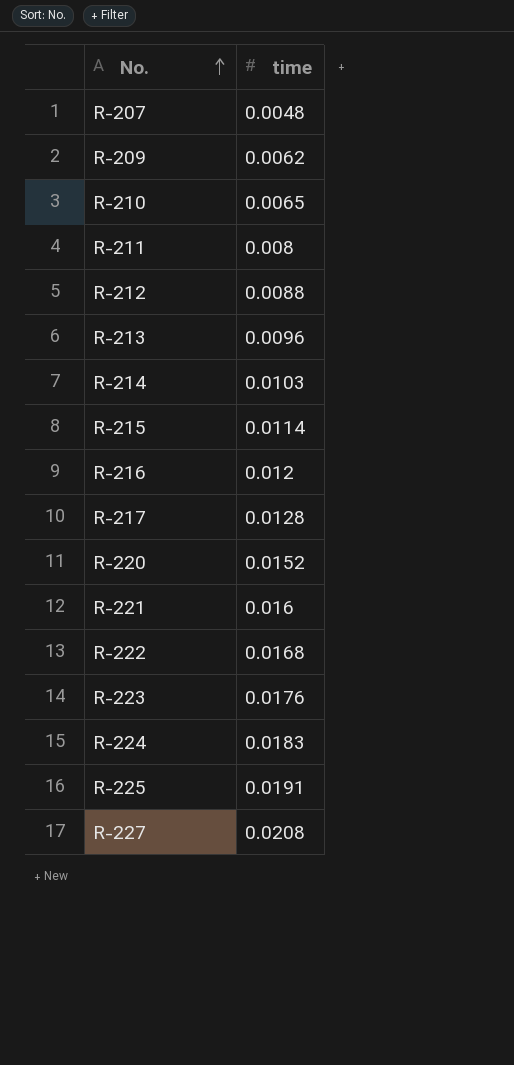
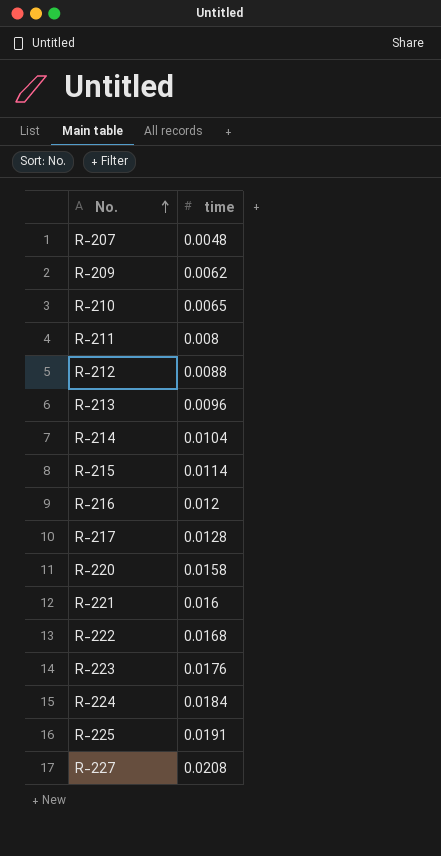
R-214 | time: 0.0103 -> 0.0104
R-220 | time: 0.0152 -> 0.0158
R-224 | time: 0.0183 -> 0.0184

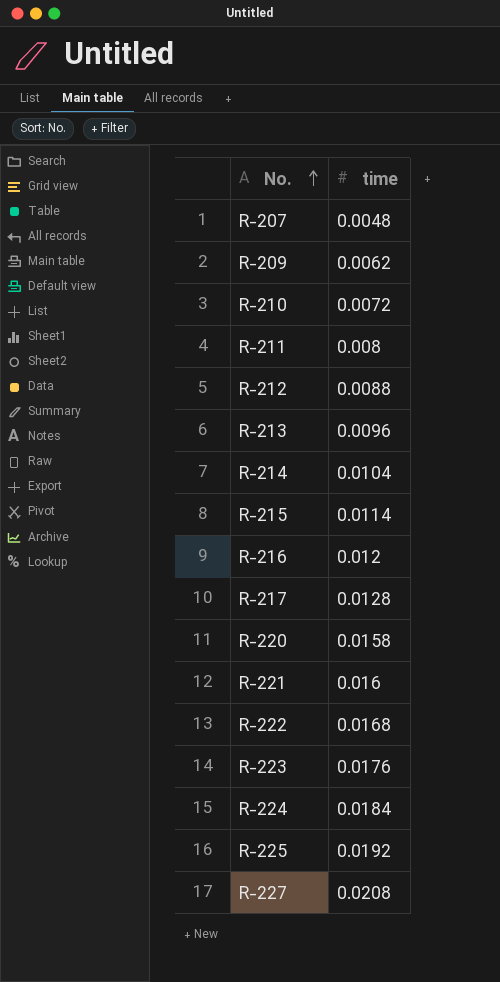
R-210 | time: 0.0065 -> 0.0072
R-225 | time: 0.0191 -> 0.0192

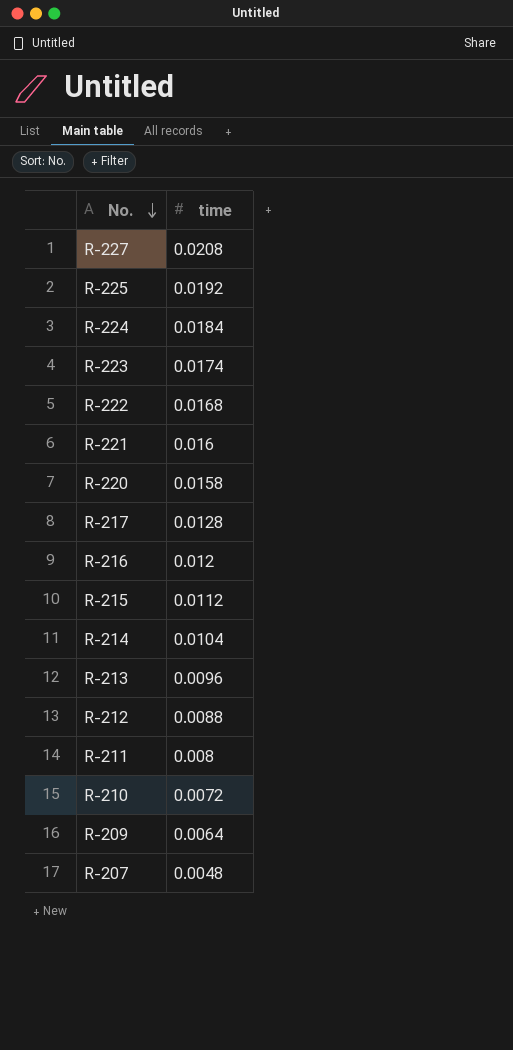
row order: No. ascending -> No. descending
R-223 | time: 0.0176 -> 0.0174
R-215 | time: 0.0114 -> 0.0112
R-209 | time: 0.0062 -> 0.0064

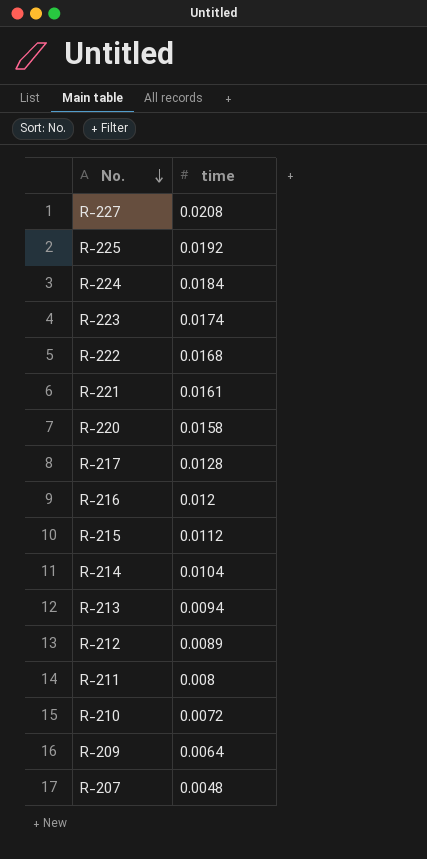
R-221 | time: 0.016 -> 0.0161
R-213 | time: 0.0096 -> 0.0094
R-212 | time: 0.0088 -> 0.0089

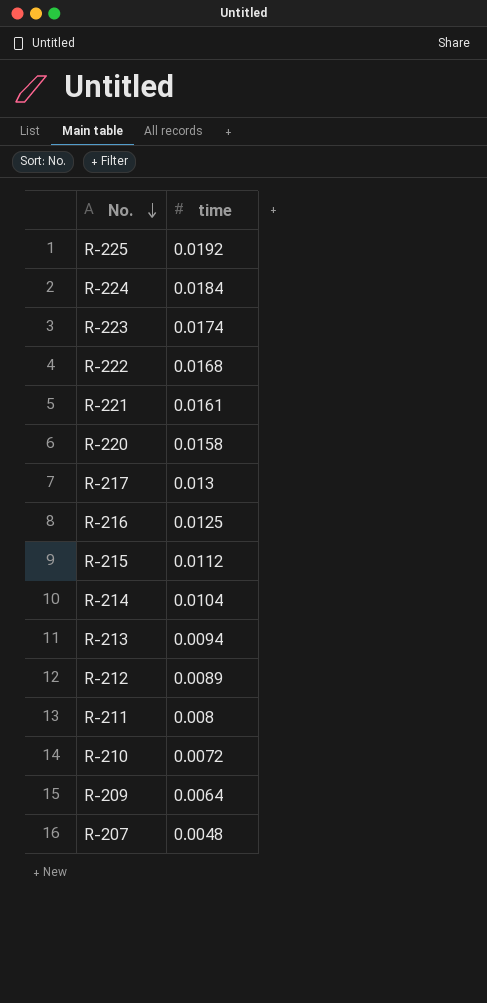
row R-227: 0.0208 -> none
R-217 | time: 0.0128 -> 0.013
R-216 | time: 0.012 -> 0.0125

